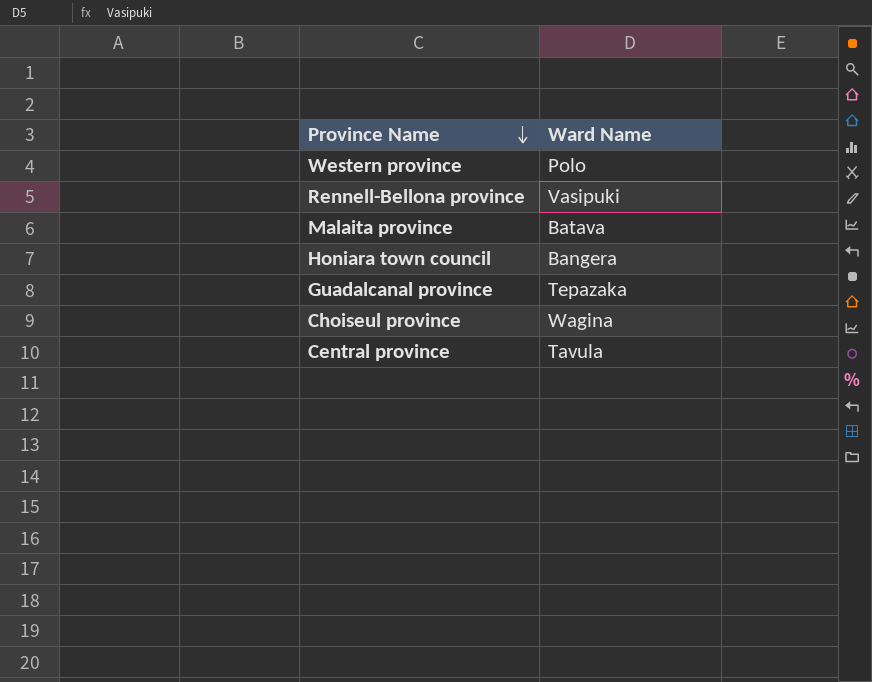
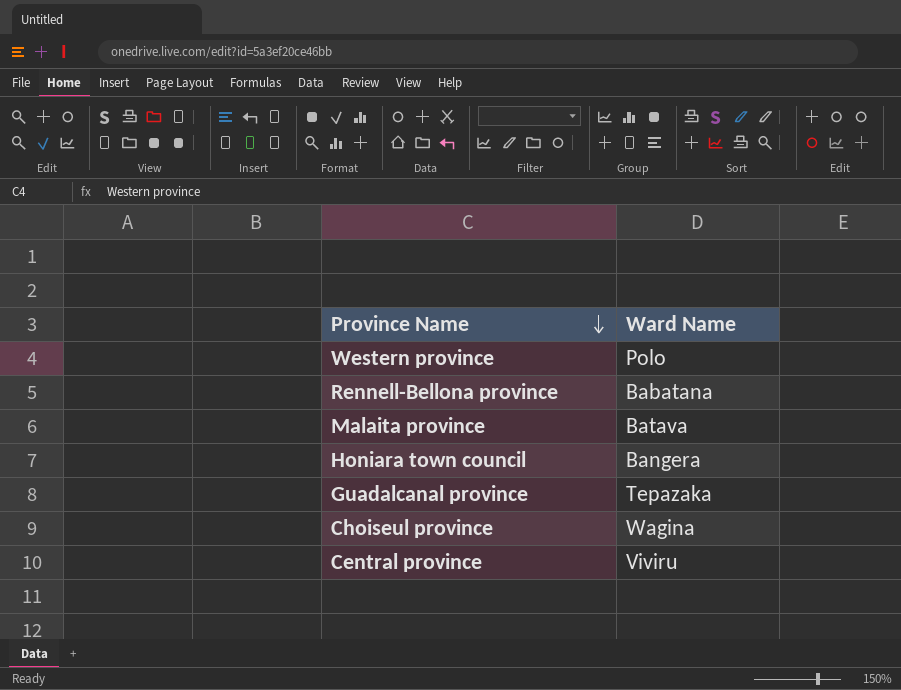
Rennell-Bellona province | Ward Name: Vasipuki -> Babatana
Central province | Ward Name: Tavula -> Viviru

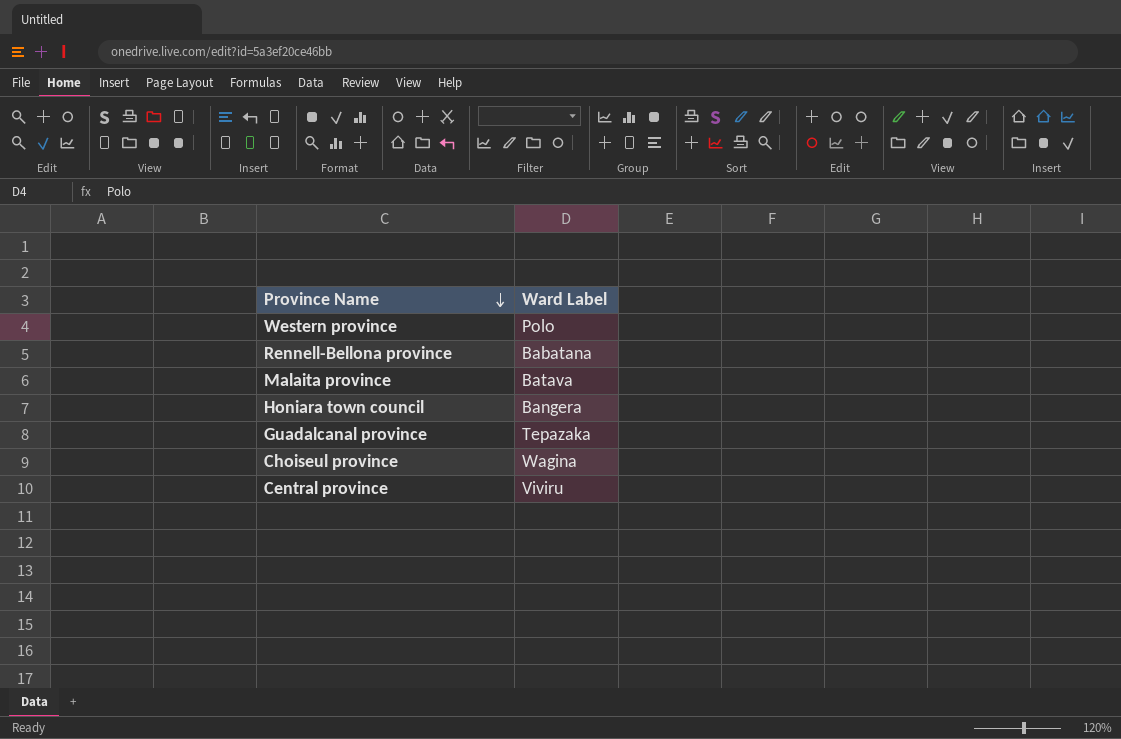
column name: Ward Name -> Ward Label

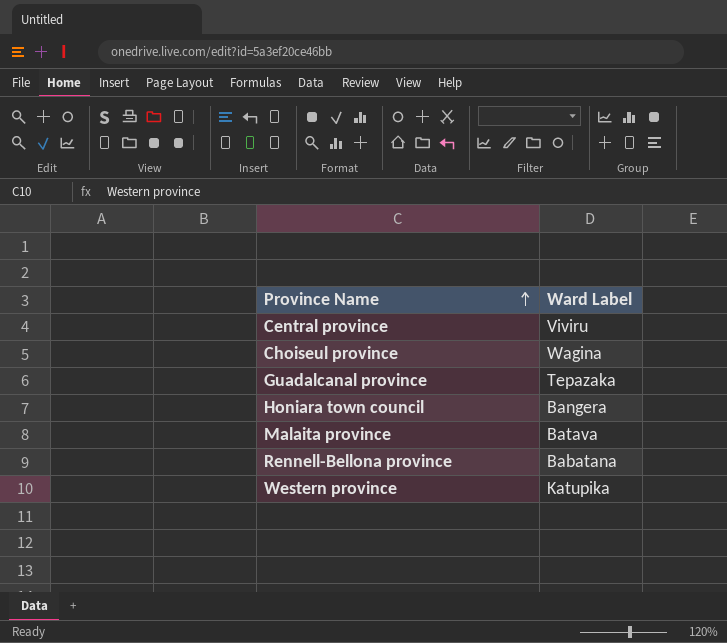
row order: Province Name descending -> Province Name ascending
Western province | Ward Label: Polo -> Katupika

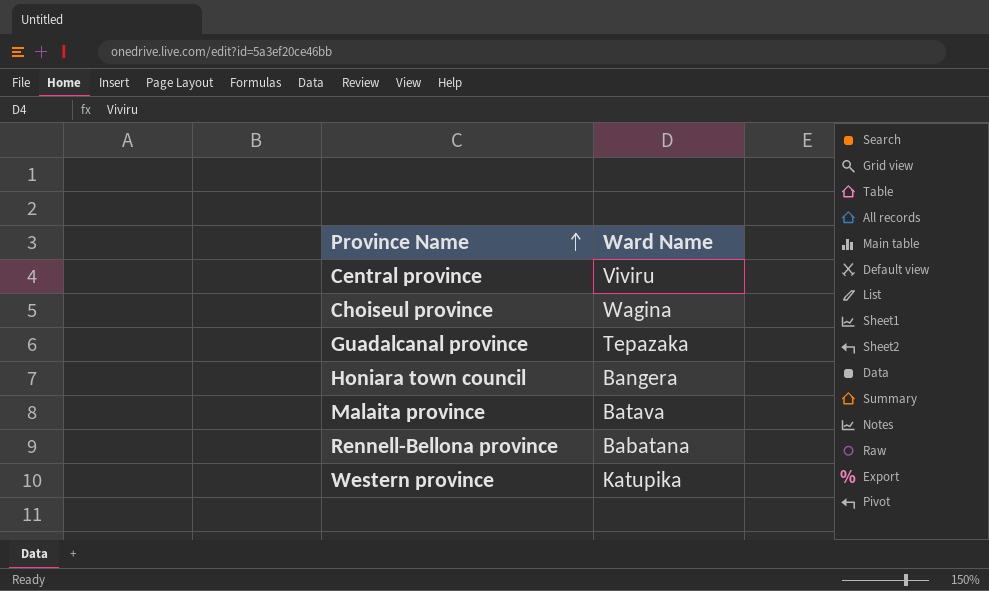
column name: Ward Label -> Ward Name

